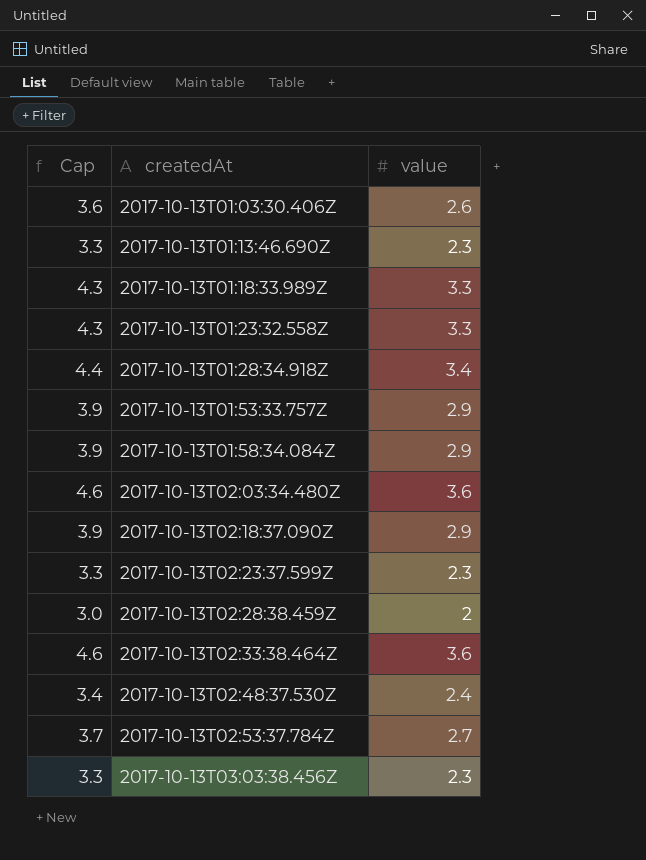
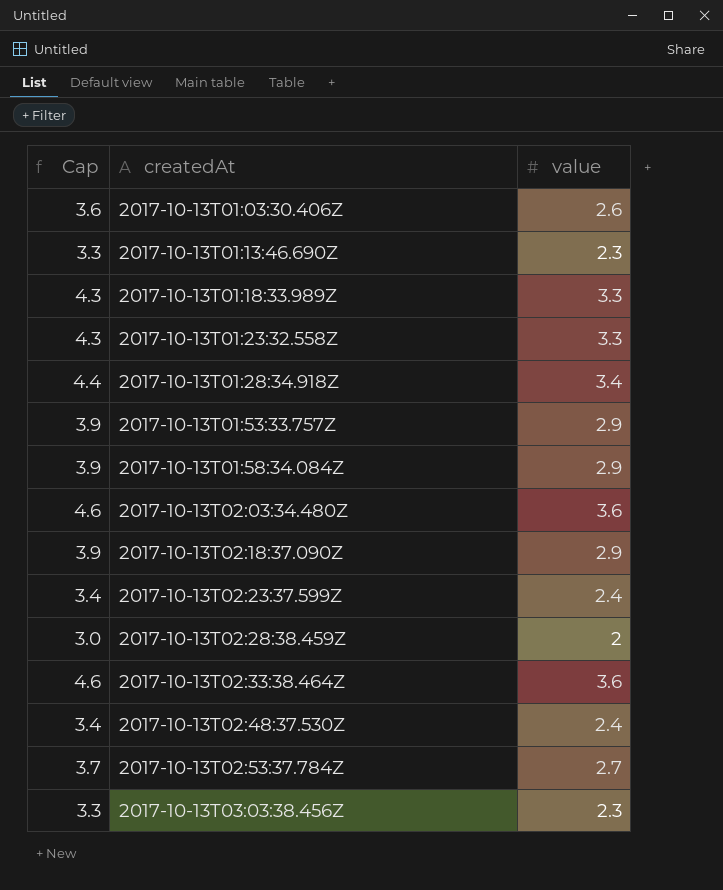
2017-10-13T02:23:37.599Z | Cap: 3.3 -> 3.4
2017-10-13T02:23:37.599Z | value: 2.3 -> 2.4

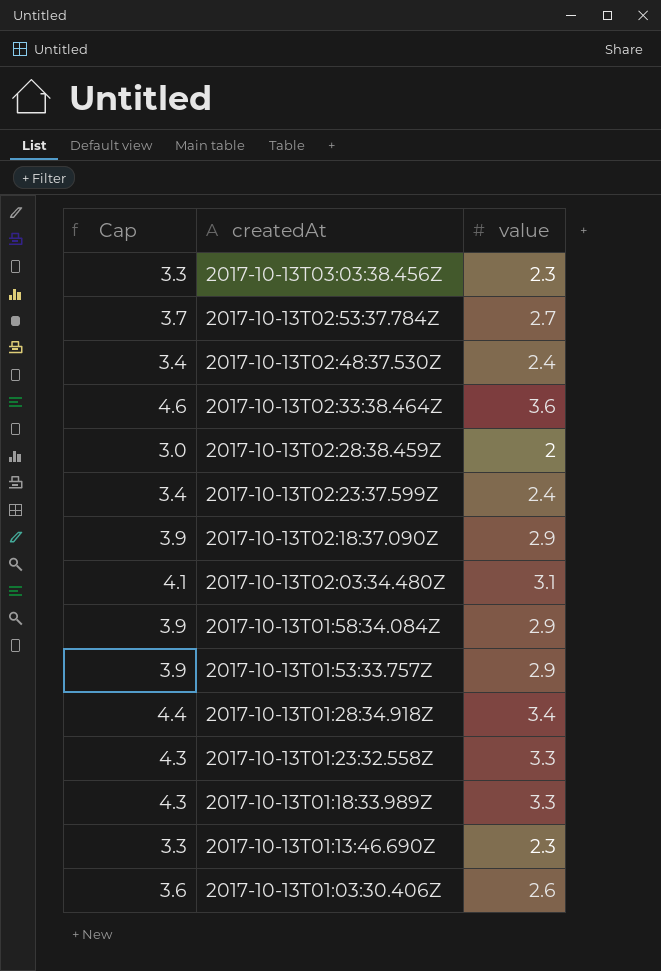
row order: createdAt ascending -> createdAt descending
2017-10-13T02:03:34.480Z | Cap: 4.6 -> 4.1
2017-10-13T02:03:34.480Z | value: 3.6 -> 3.1

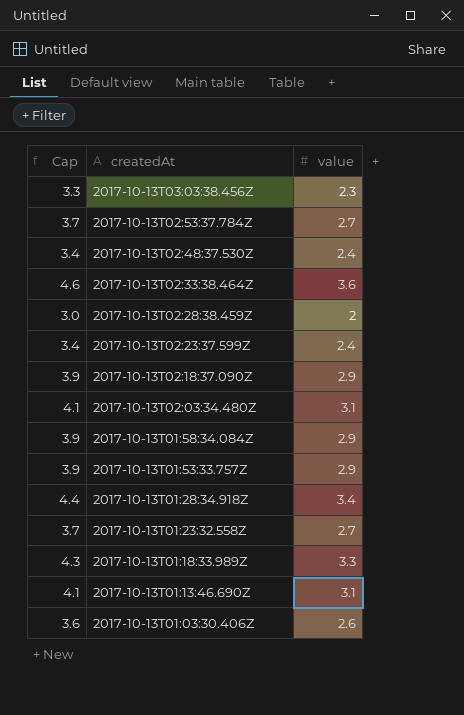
2017-10-13T01:23:32.558Z | Cap: 4.3 -> 3.7
2017-10-13T01:23:32.558Z | value: 3.3 -> 2.7
2017-10-13T01:13:46.690Z | Cap: 3.3 -> 4.1
2017-10-13T01:13:46.690Z | value: 2.3 -> 3.1

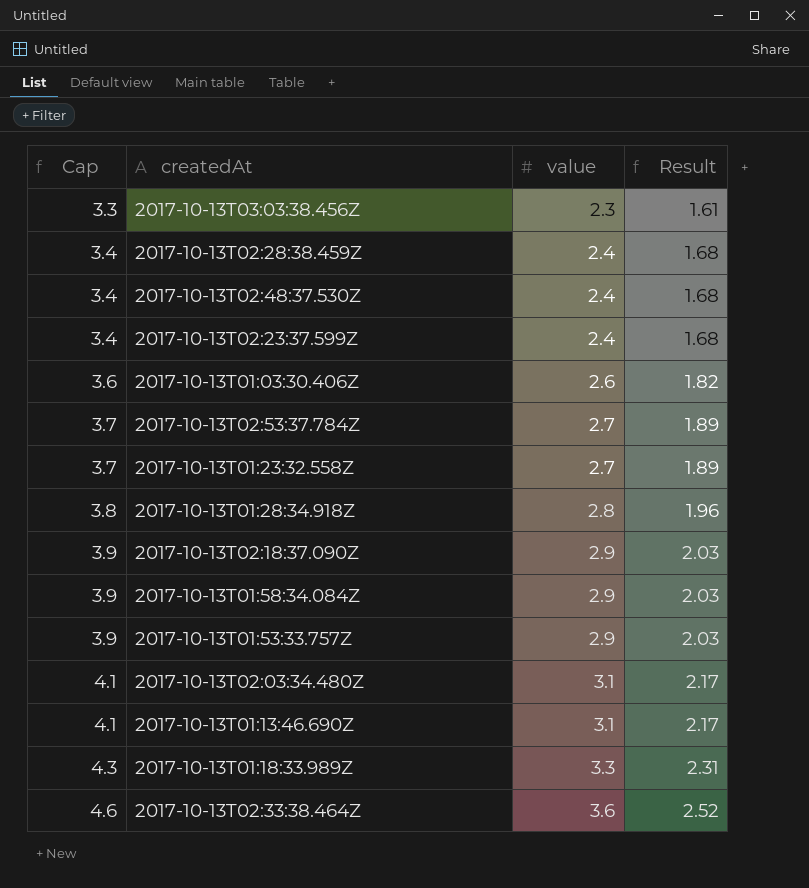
row order: createdAt descending -> Cap ascending
column Result | formula: none -> [value] * 0.7
2017-10-13T02:28:38.459Z | Cap: 3.0 -> 3.4
2017-10-13T02:28:38.459Z | value: 2 -> 2.4
2017-10-13T01:28:34.918Z | Cap: 4.4 -> 3.8
2017-10-13T01:28:34.918Z | value: 3.4 -> 2.8

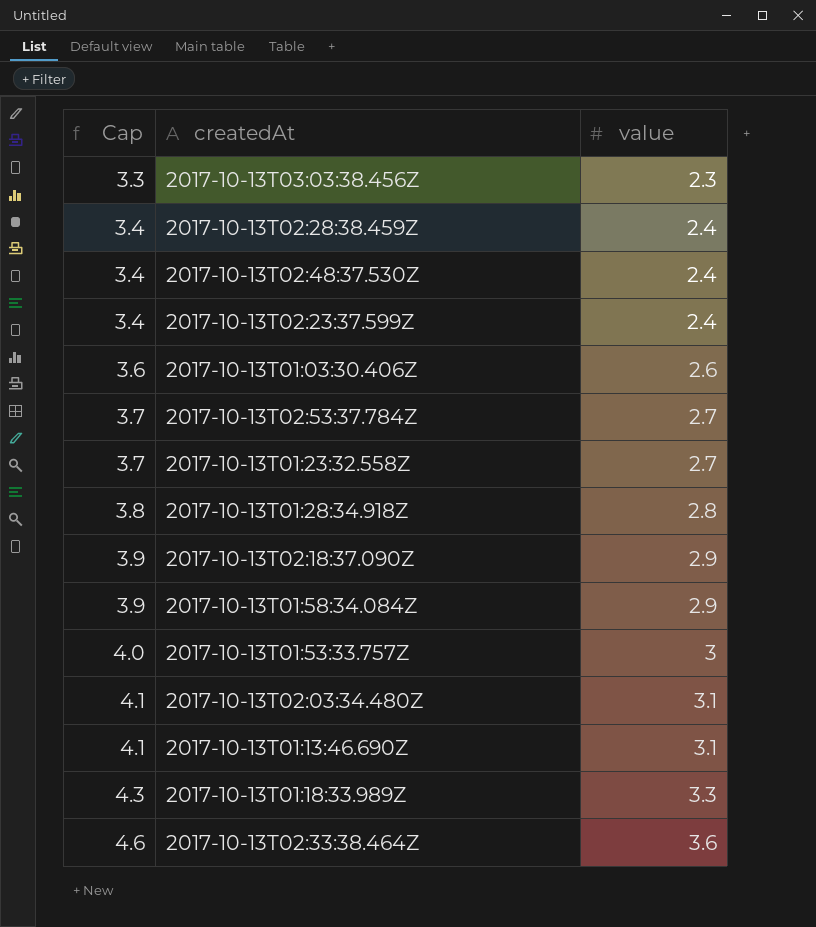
column Result | formula: [value] * 0.7 -> none
2017-10-13T01:53:33.757Z | Cap: 3.9 -> 4.0
2017-10-13T01:53:33.757Z | value: 2.9 -> 3

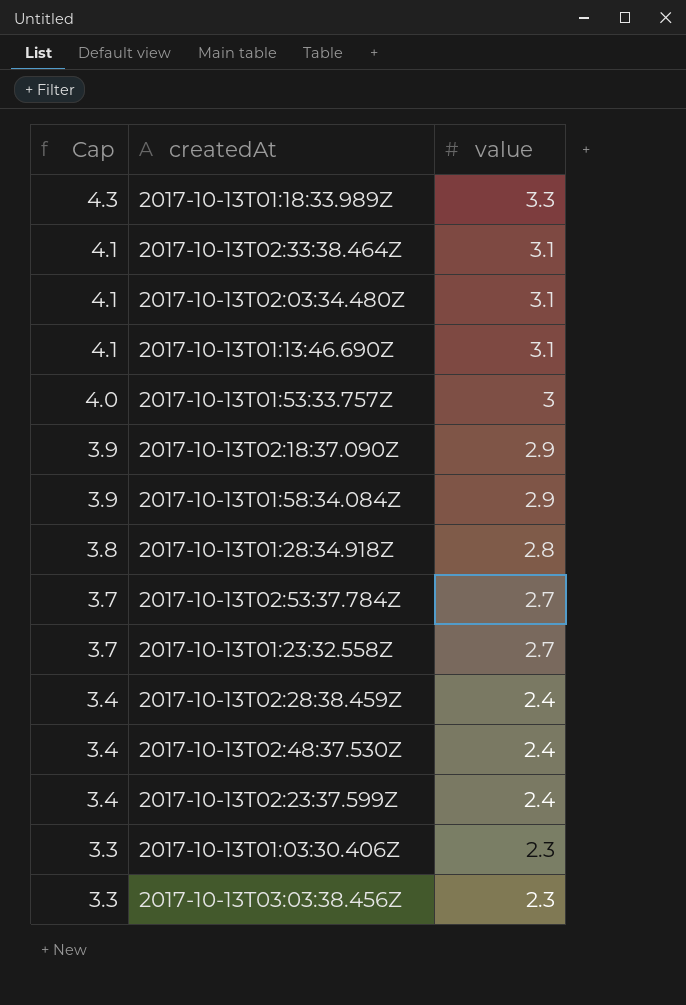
row order: Cap ascending -> Cap descending
2017-10-13T02:33:38.464Z | Cap: 4.6 -> 4.1
2017-10-13T02:33:38.464Z | value: 3.6 -> 3.1
2017-10-13T01:03:30.406Z | Cap: 3.6 -> 3.3
2017-10-13T01:03:30.406Z | value: 2.6 -> 2.3

